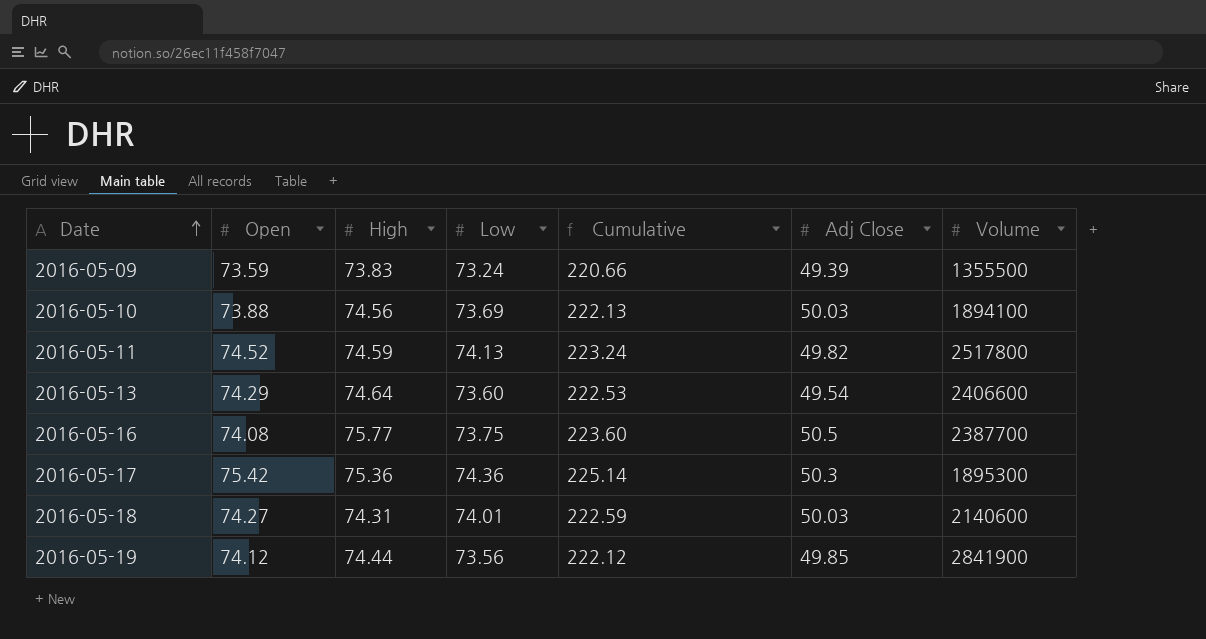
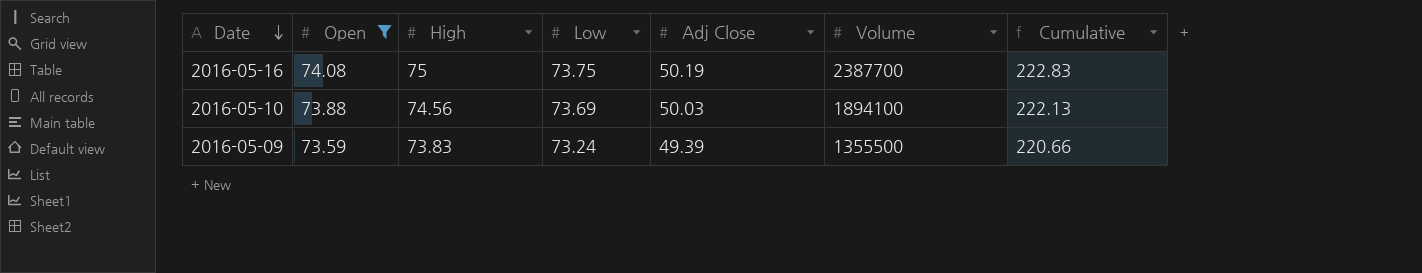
filter: none -> Open <= 74.08
row order: Date ascending -> Date descending
column Cumulative | position: 5 -> 7
2016-05-16 | High: 75.77 -> 75
2016-05-16 | Adj Close: 50.5 -> 50.19
2016-05-16 | Cumulative: 223.60 -> 222.83

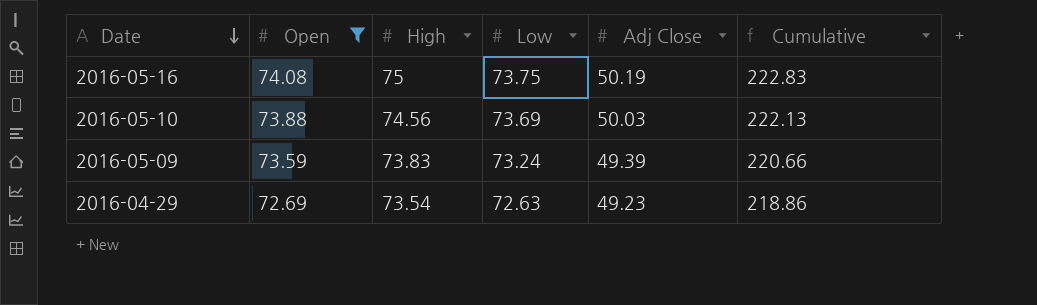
column Volume | position: 6 -> none
row 2016-04-29: none -> 72.69 | 73.54 | 72.63 | 49.23 | 218.86

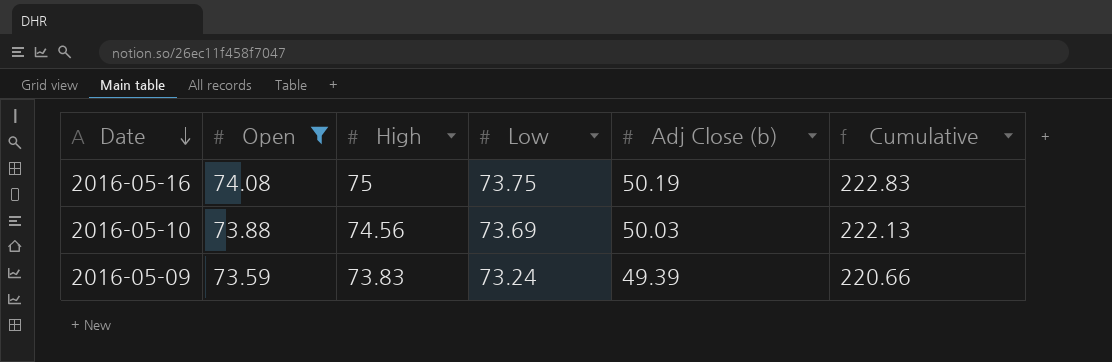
column name: Adj Close -> Adj Close (b)
row 2016-04-29: 72.69 | 73.54 | 72.63 | 49.23 | 218.86 -> none

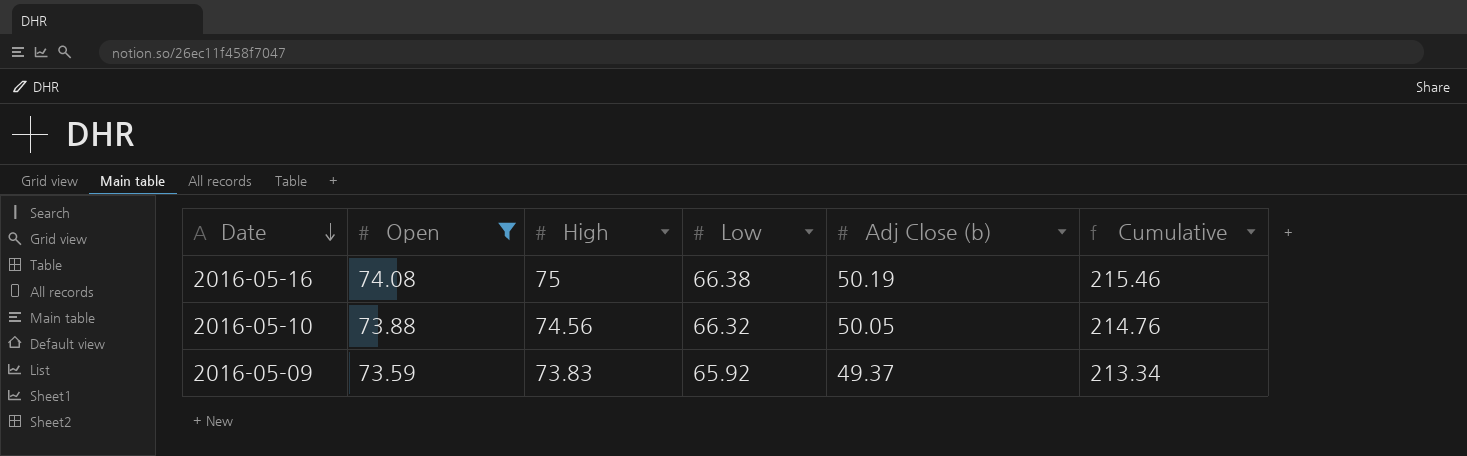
2016-05-16 | Low: 73.75 -> 66.38
2016-05-16 | Cumulative: 222.83 -> 215.46
2016-05-10 | Low: 73.69 -> 66.32
2016-05-10 | Adj Close (b): 50.03 -> 50.05
2016-05-10 | Cumulative: 222.13 -> 214.76
2016-05-09 | Low: 73.24 -> 65.92
2016-05-09 | Adj Close (b): 49.39 -> 49.37
2016-05-09 | Cumulative: 220.66 -> 213.34

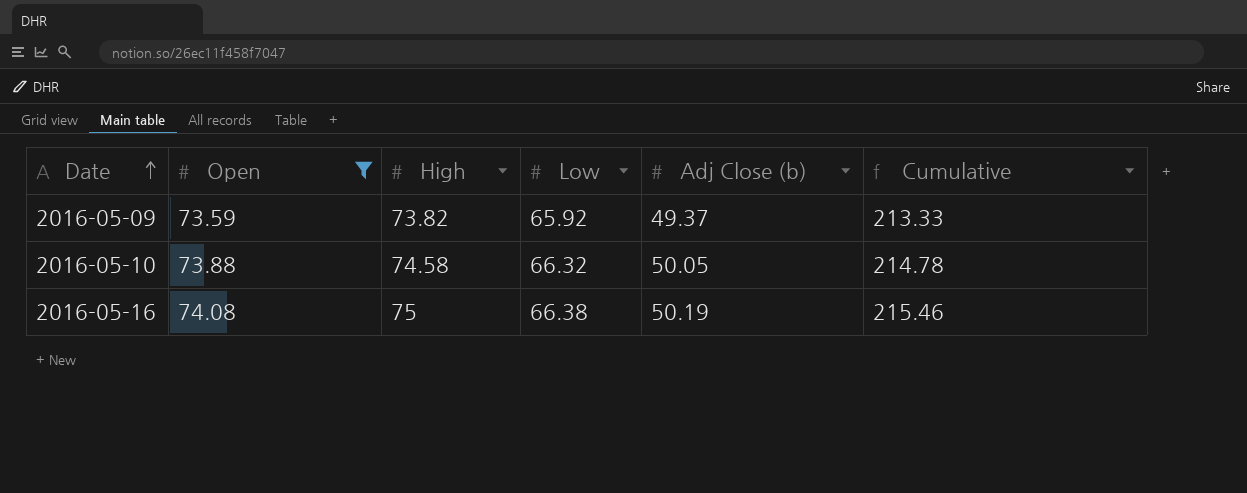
row order: Date descending -> Date ascending
2016-05-09 | High: 73.83 -> 73.82
2016-05-09 | Cumulative: 213.34 -> 213.33
2016-05-10 | High: 74.56 -> 74.58
2016-05-10 | Cumulative: 214.76 -> 214.78

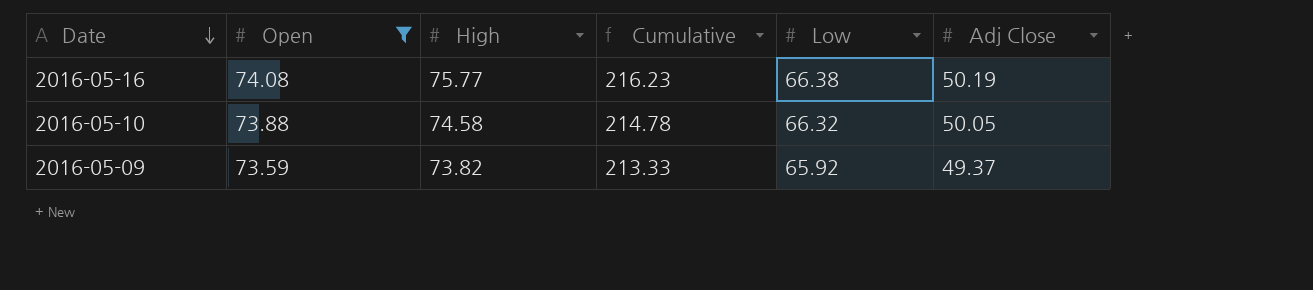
row order: Date ascending -> Date descending
column Cumulative | position: 6 -> 4
column name: Adj Close (b) -> Adj Close
2016-05-16 | High: 75 -> 75.77
2016-05-16 | Cumulative: 215.46 -> 216.23

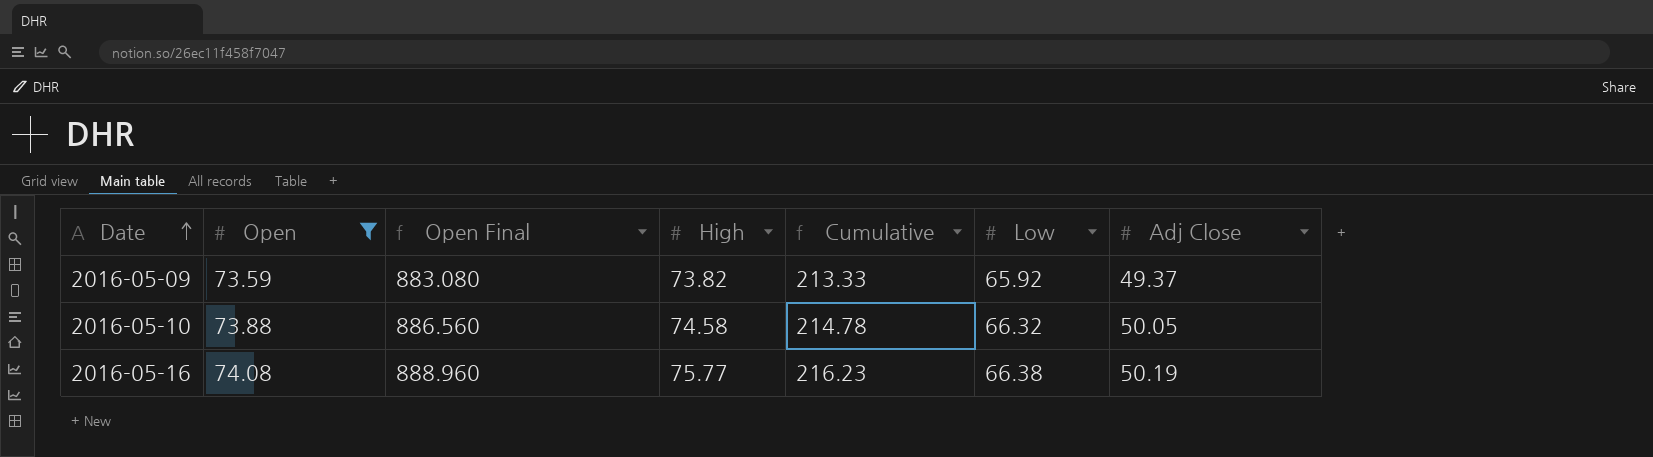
row order: Date descending -> Date ascending
column Open Final | formula: none -> [Open] * 12

